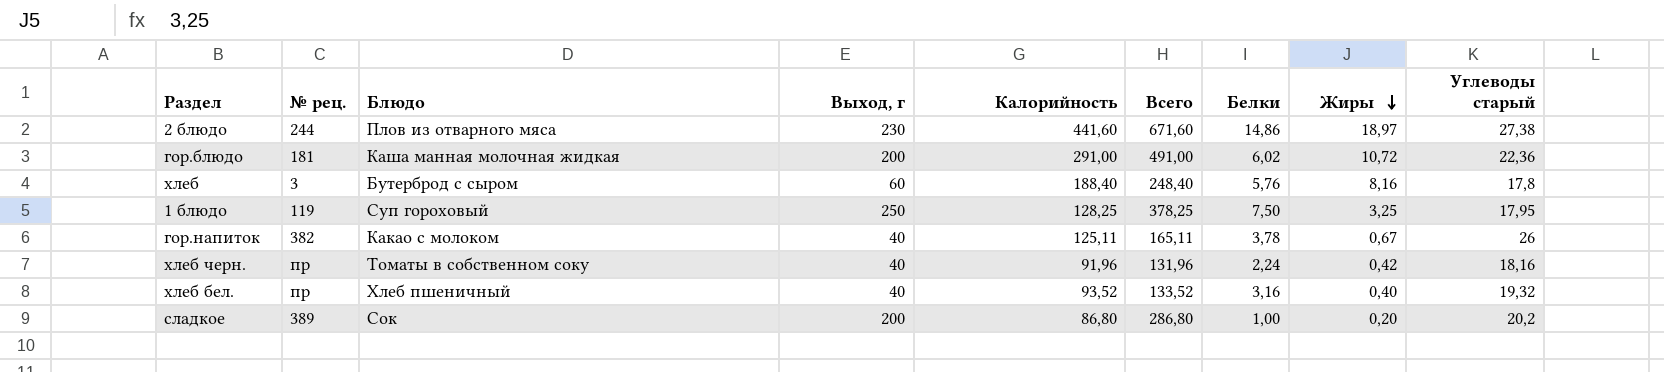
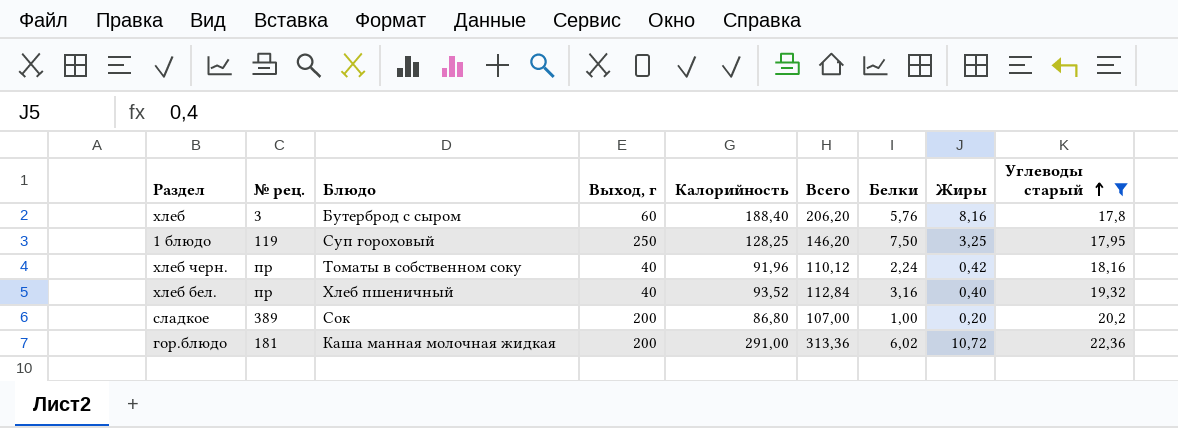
filter: none -> Углеводы старый <= 22,36
row order: Жиры descending -> Углеводы старый ascending
column Всего | formula: [Выход, г] + [Калорийность] -> [Калорийность] + [Углеводы старый]

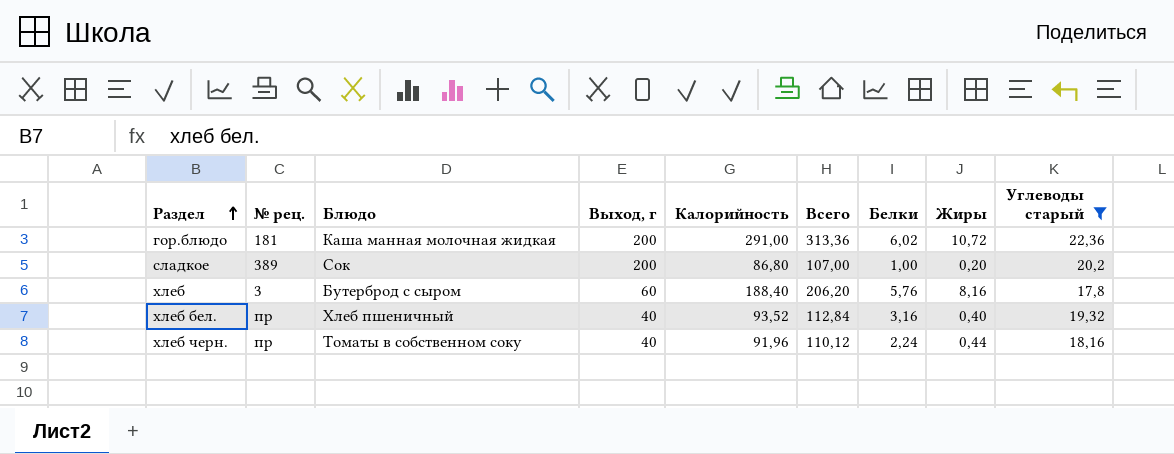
row order: Углеводы старый ascending -> Раздел ascending
row 1 блюдо: 119 | Суп гороховый | 250 | 128,25 | 146,20 | 7,50 | 3,25 | 17,95 -> none
хлеб черн. | Жиры: 0,42 -> 0,44

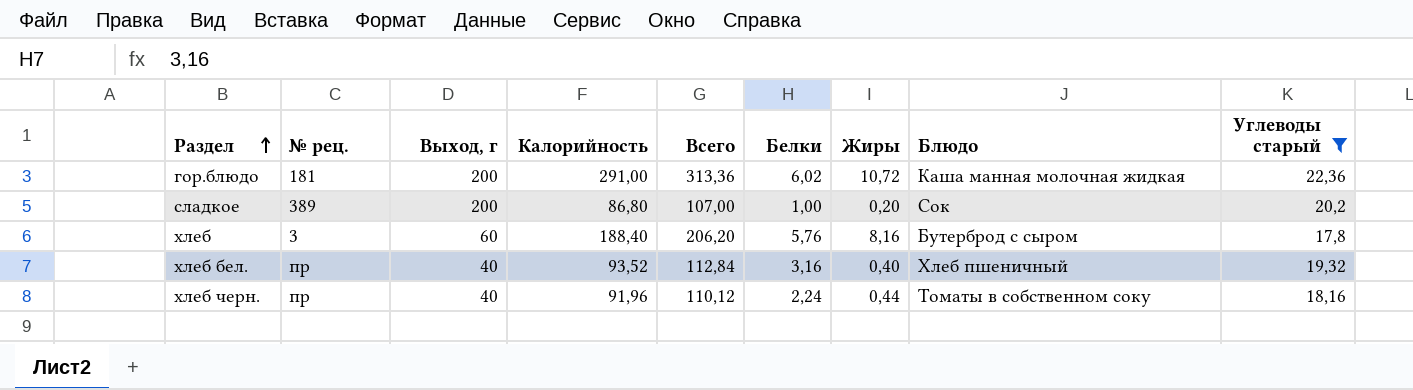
column Блюдо | position: 3 -> 8

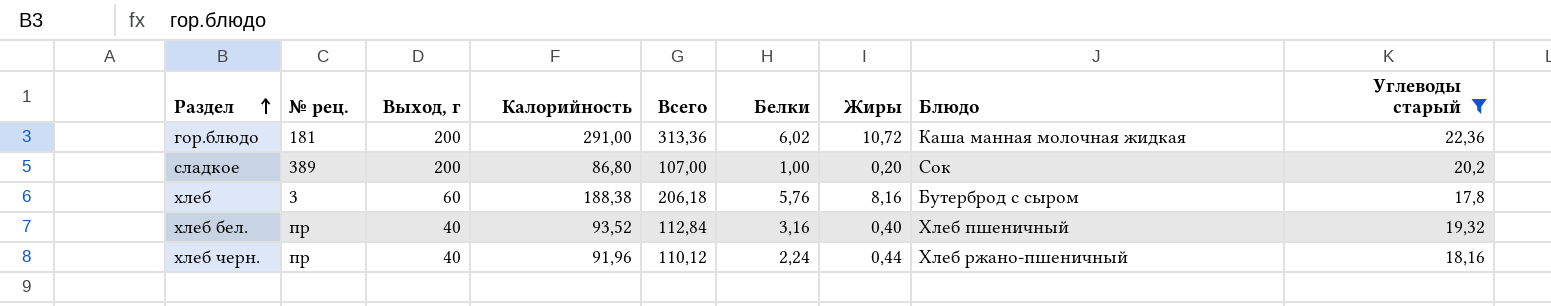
хлеб | Калорийность: 188,40 -> 188,38
хлеб | Всего: 206,20 -> 206,18
хлеб черн. | Блюдо: Томаты в собственном соку -> Хлеб ржано-пшеничный

